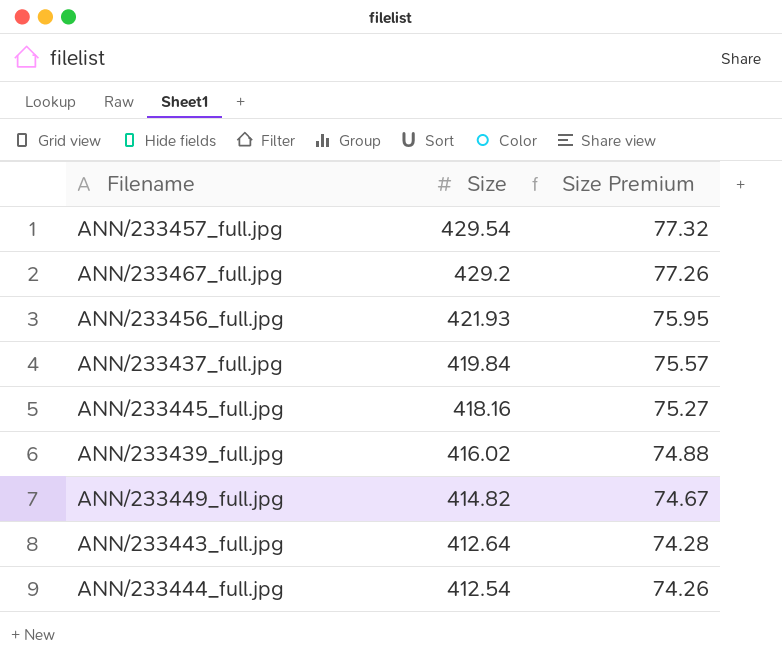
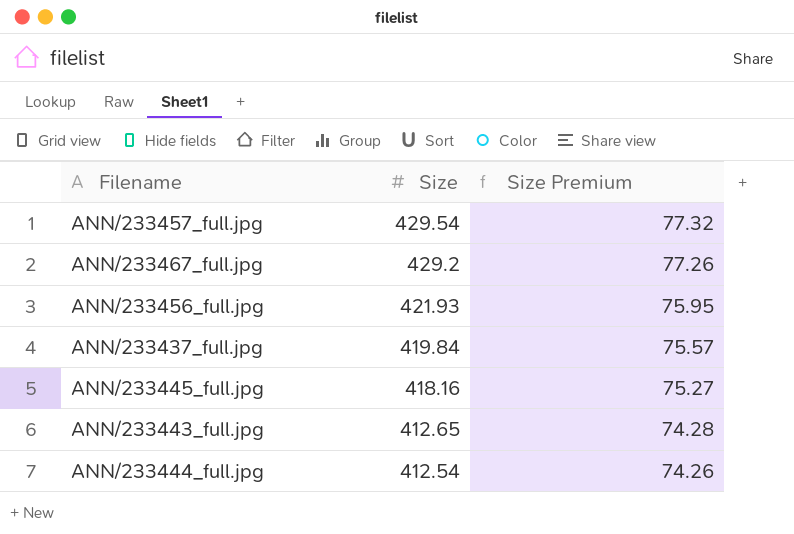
row ANN/233439_full.jpg: 416.02 | 74.88 -> none
row ANN/233449_full.jpg: 414.82 | 74.67 -> none
ANN/233443_full.jpg | Size: 412.64 -> 412.65

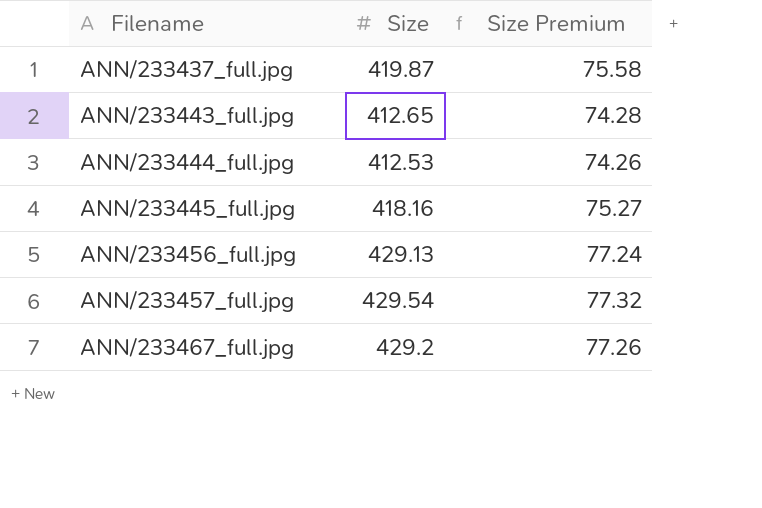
row order: Size descending -> Filename ascending
ANN/233437_full.jpg | Size: 419.84 -> 419.87
ANN/233437_full.jpg | Size Premium: 75.57 -> 75.58
ANN/233444_full.jpg | Size: 412.54 -> 412.53
ANN/233456_full.jpg | Size: 421.93 -> 429.13
ANN/233456_full.jpg | Size Premium: 75.95 -> 77.24

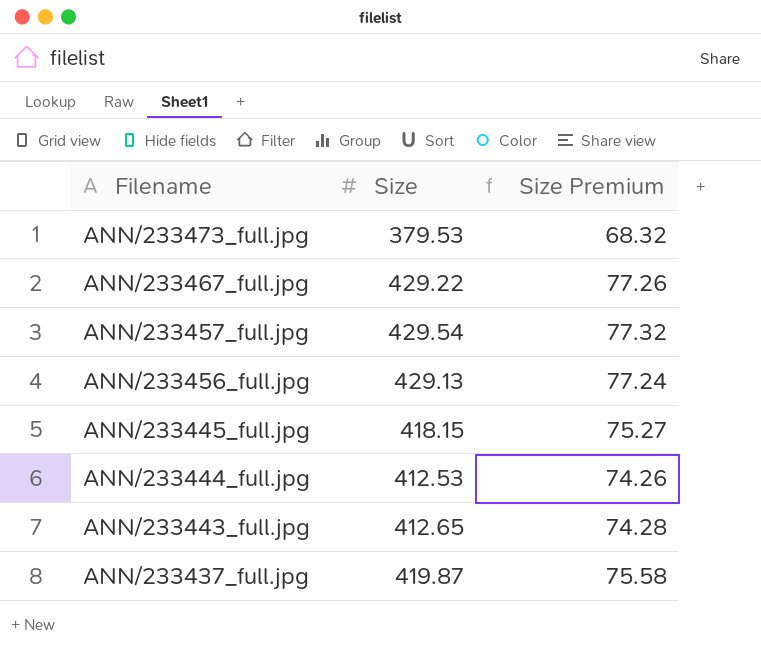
row order: Filename ascending -> Filename descending
row ANN/233473_full.jpg: none -> 379.53 | 68.32
ANN/233467_full.jpg | Size: 429.2 -> 429.22
ANN/233445_full.jpg | Size: 418.16 -> 418.15

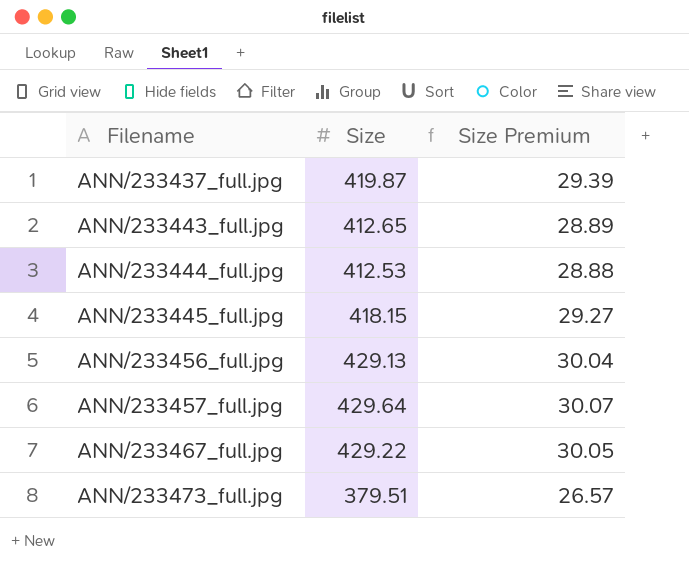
row order: Filename descending -> Filename ascending
column Size Premium | formula: [Size] * 0.18 -> [Size] * 0.07
ANN/233457_full.jpg | Size: 429.54 -> 429.64
ANN/233473_full.jpg | Size: 379.53 -> 379.51

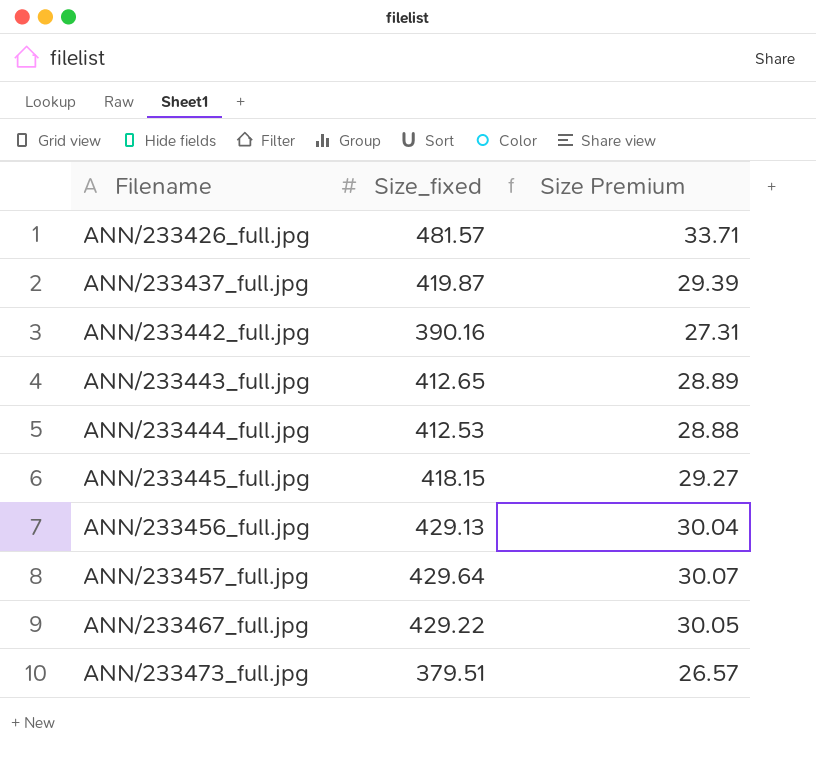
column name: Size -> Size_fixed
row ANN/233426_full.jpg: none -> 481.57 | 33.71
row ANN/233442_full.jpg: none -> 390.16 | 27.31

